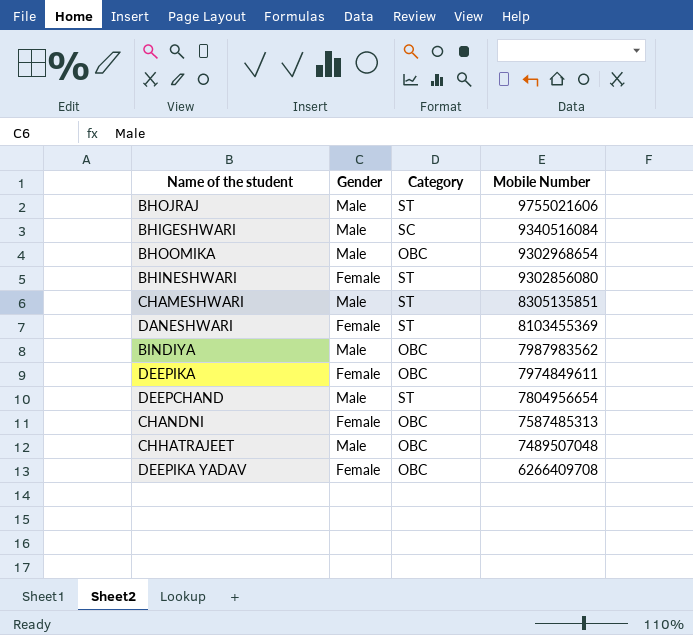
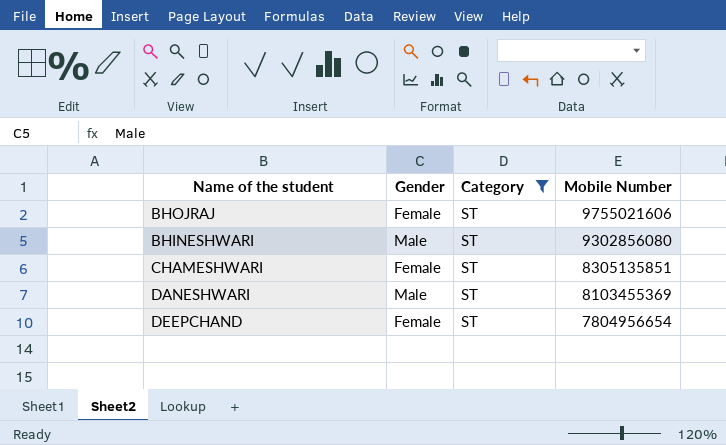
filter: none -> Category = ST
BHOJRAJ | Gender: Male -> Female
BHINESHWARI | Gender: Female -> Male
CHAMESHWARI | Gender: Male -> Female
DANESHWARI | Gender: Female -> Male
DEEPCHAND | Gender: Male -> Female

